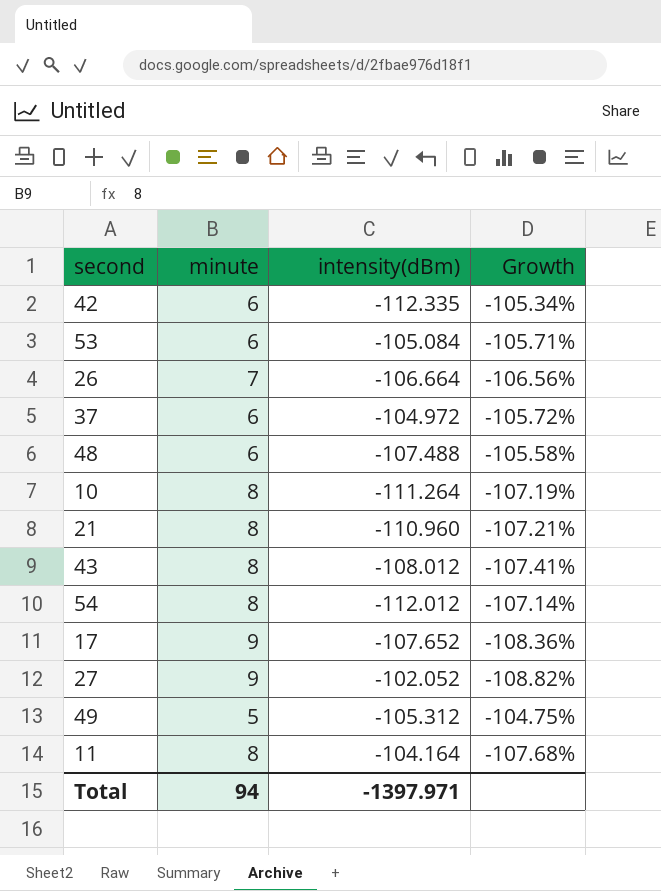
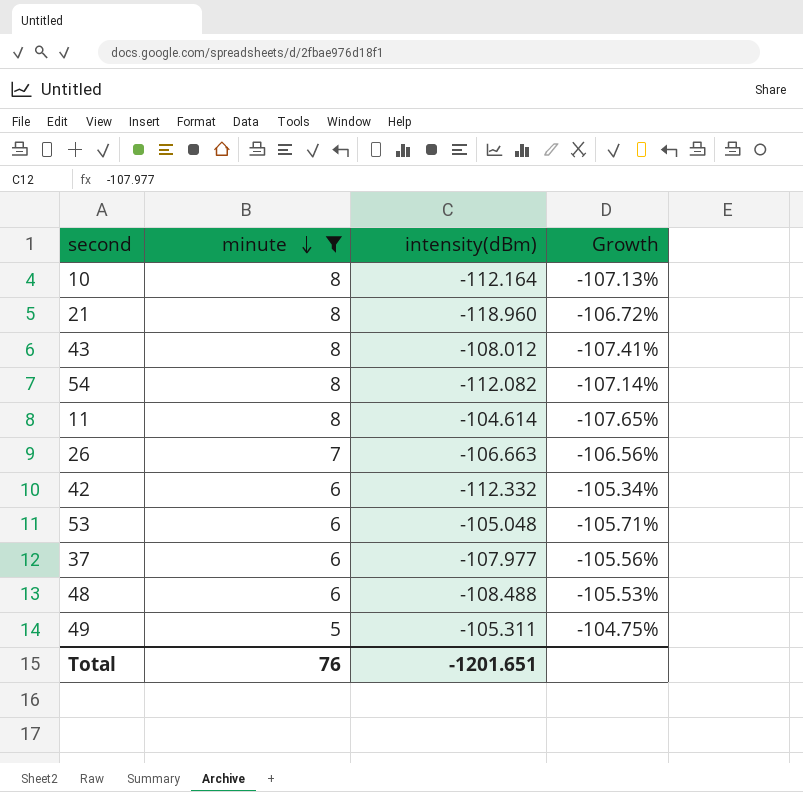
filter: none -> minute != 9
row order: none -> minute descending
10 | intensity(dBm): -111.264 -> -112.164
10 | Growth: -107.19% -> -107.13%
21 | intensity(dBm): -110.960 -> -118.960
21 | Growth: -107.21% -> -106.72%
54 | intensity(dBm): -112.012 -> -112.082
11 | intensity(dBm): -104.164 -> -104.614
11 | Growth: -107.68% -> -107.65%
26 | intensity(dBm): -106.664 -> -106.663
42 | intensity(dBm): -112.335 -> -112.332
53 | intensity(dBm): -105.084 -> -105.048
37 | intensity(dBm): -104.972 -> -107.977
37 | Growth: -105.72% -> -105.56%
48 | intensity(dBm): -107.488 -> -108.488
48 | Growth: -105.58% -> -105.53%
49 | intensity(dBm): -105.312 -> -105.311
Total | minute: 94 -> 76
Total | intensity(dBm): -1397.971 -> -1201.651

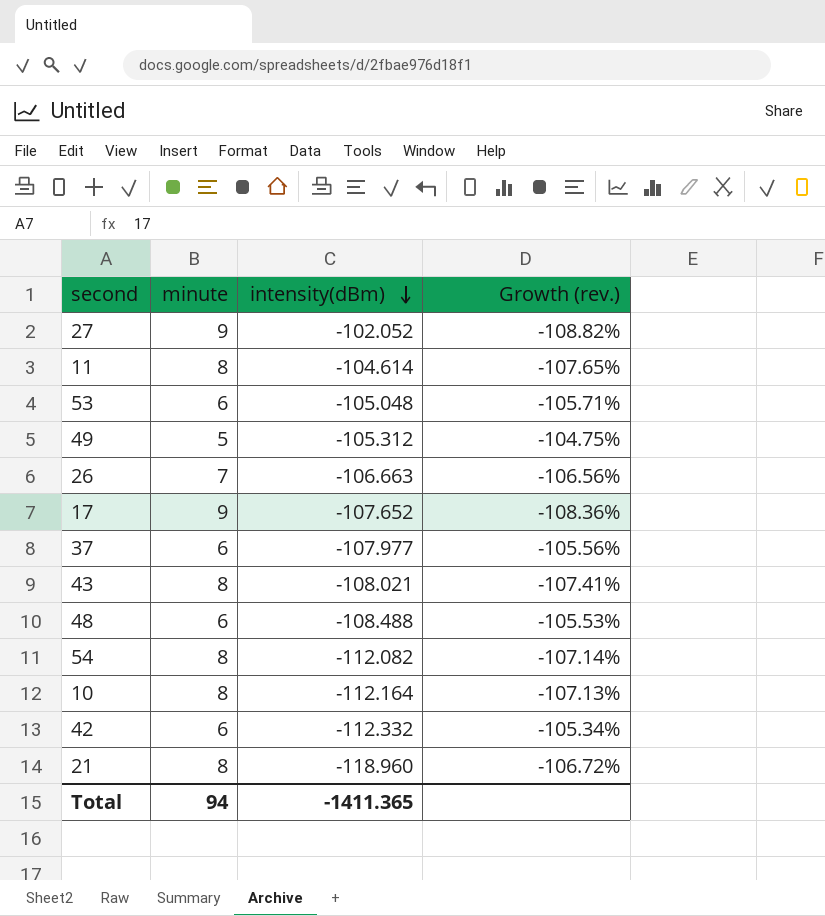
filter: minute != 9 -> none
row order: minute descending -> intensity(dBm) descending
column name: Growth -> Growth (rev.)
49 | intensity(dBm): -105.311 -> -105.312
43 | intensity(dBm): -108.012 -> -108.021
Total | minute: 76 -> 94
Total | intensity(dBm): -1201.651 -> -1411.365

